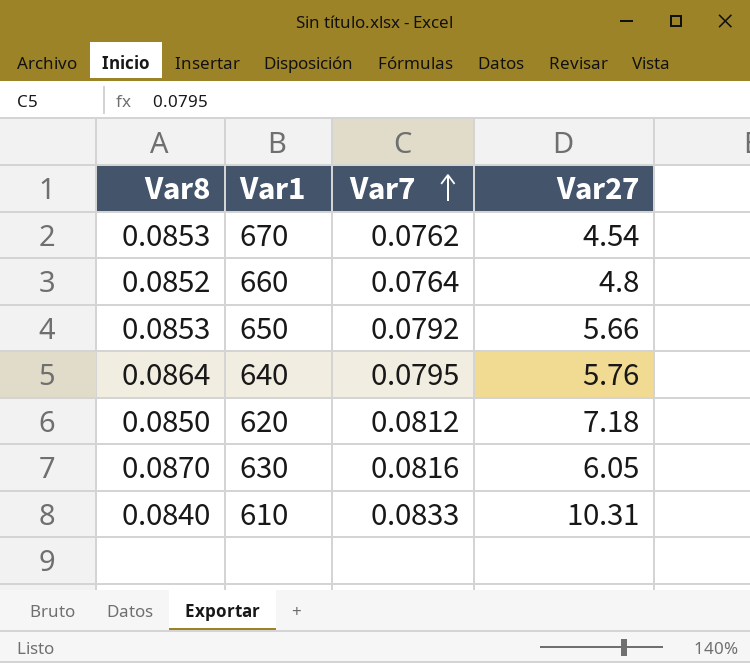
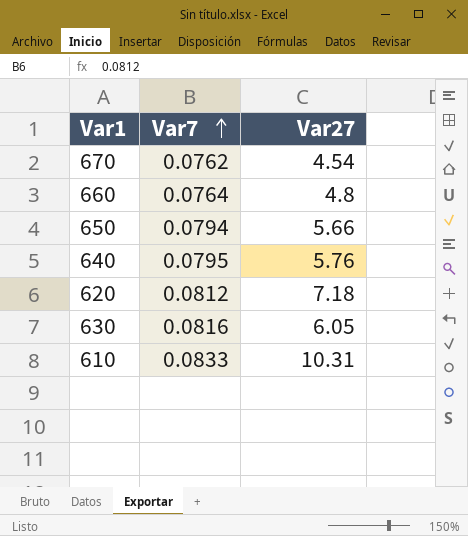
column Var8 | position: 1 -> none
650 | Var7: 0.0792 -> 0.0794

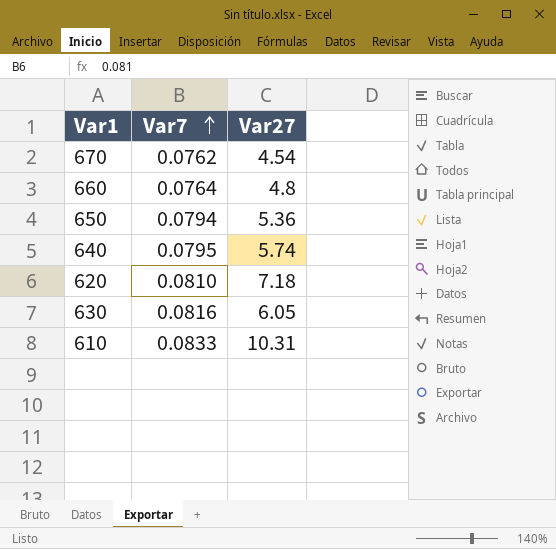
650 | Var27: 5.66 -> 5.36
640 | Var27: 5.76 -> 5.74
620 | Var7: 0.0812 -> 0.0810

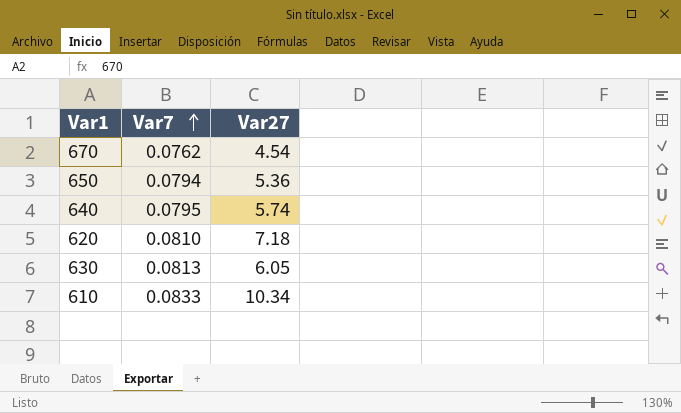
row 660: 0.0764 | 4.8 -> none
630 | Var7: 0.0816 -> 0.0813
610 | Var27: 10.31 -> 10.34

